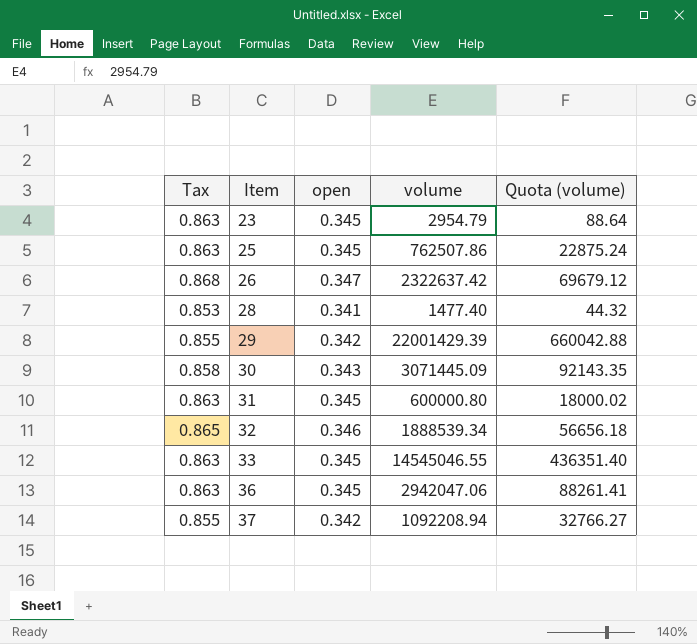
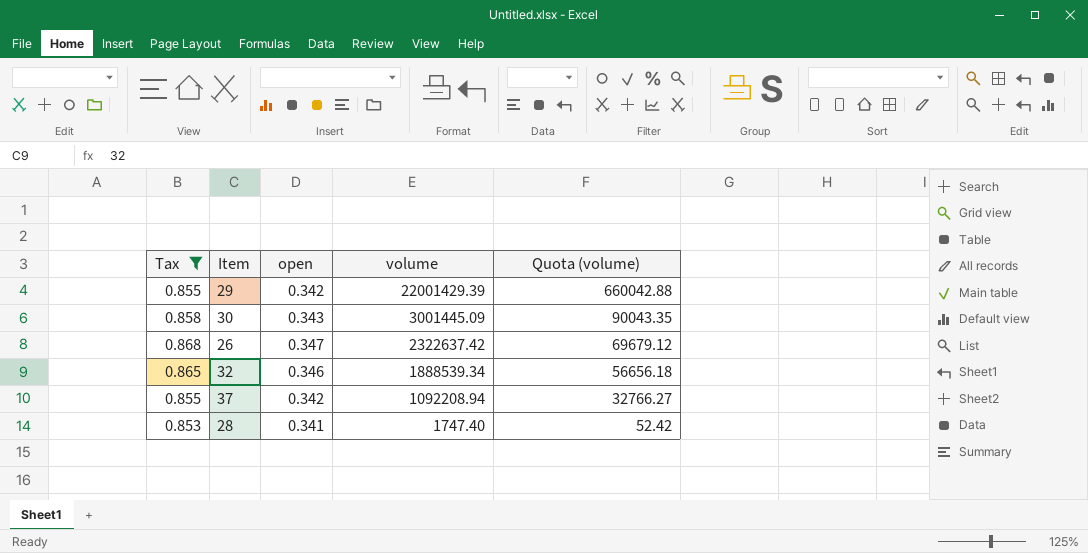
filter: none -> Tax != 0.863
row order: Item ascending -> volume descending
30 | volume: 3071445.09 -> 3001445.09
30 | Quota (volume): 92143.35 -> 90043.35
28 | volume: 1477.40 -> 1747.40
28 | Quota (volume): 44.32 -> 52.42

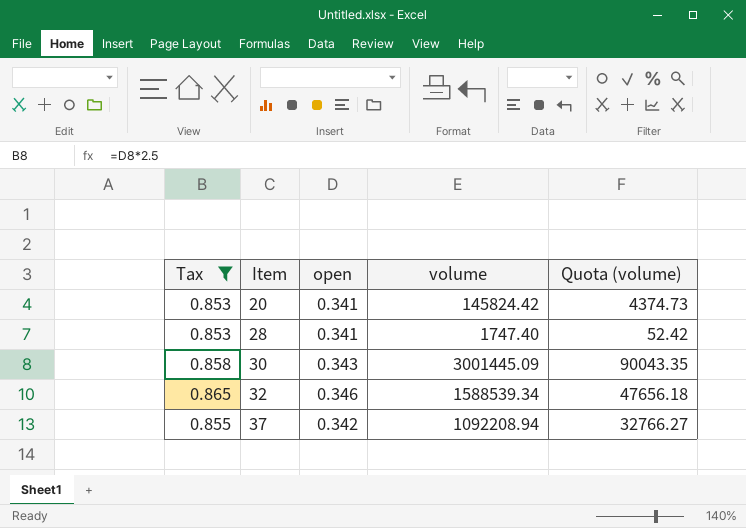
row order: volume descending -> Item ascending
row 29: 0.855 | 0.342 | 22001429.39 | 660042.88 -> none
row 26: 0.868 | 0.347 | 2322637.42 | 69679.12 -> none
row 20: none -> 0.853 | 0.341 | 145824.42 | 4374.73
32 | volume: 1888539.34 -> 1588539.34
32 | Quota (volume): 56656.18 -> 47656.18

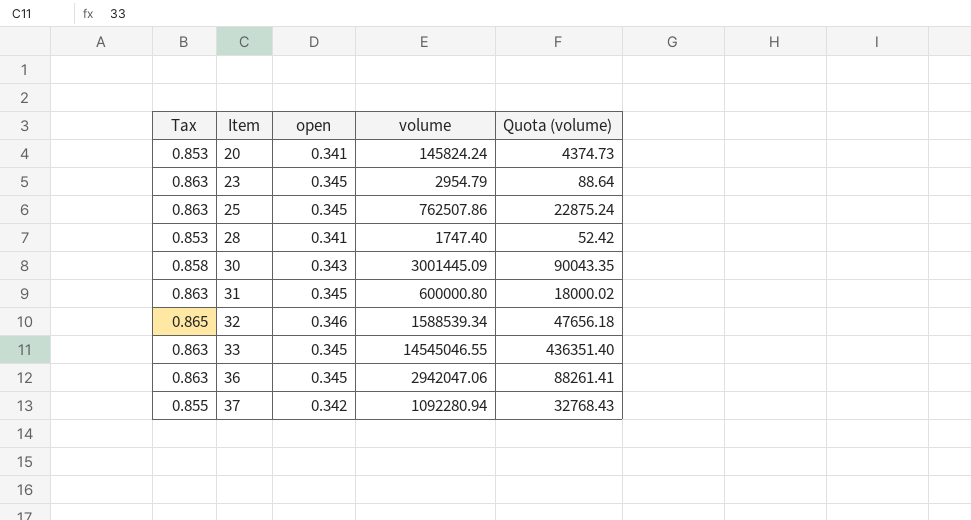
filter: Tax != 0.863 -> none
20 | volume: 145824.42 -> 145824.24
37 | volume: 1092208.94 -> 1092280.94
37 | Quota (volume): 32766.27 -> 32768.43

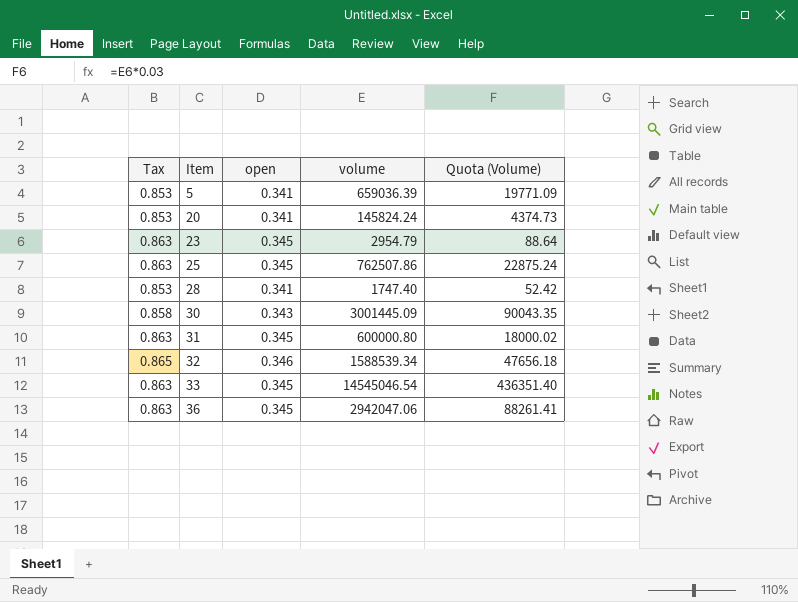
column name: Quota (volume) -> Quota (Volume)
row 37: 0.855 | 0.342 | 1092280.94 | 32768.43 -> none
row 5: none -> 0.853 | 0.341 | 659036.39 | 19771.09
33 | volume: 14545046.55 -> 14545046.54

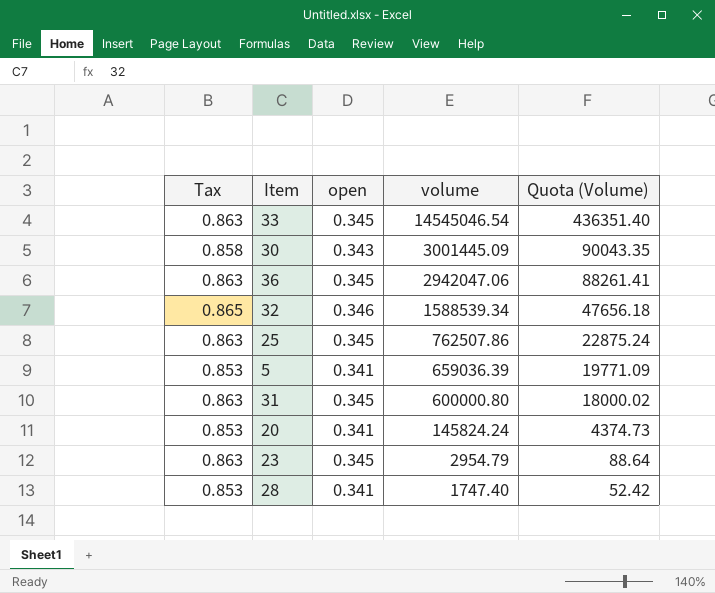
row order: Item ascending -> volume descending

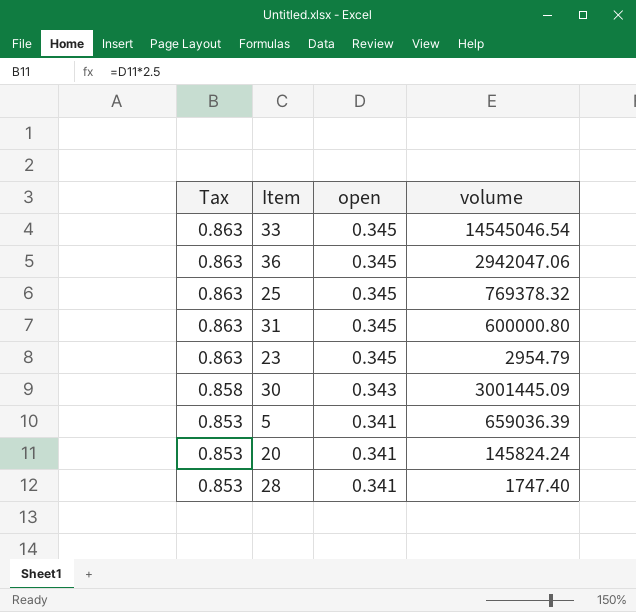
row order: volume descending -> Tax descending
column Quota (Volume) | formula: [volume] * 0.03 -> none
row 32: 0.865 | 0.346 | 1588539.34 | 47656.18 -> none
25 | volume: 762507.86 -> 769378.32

